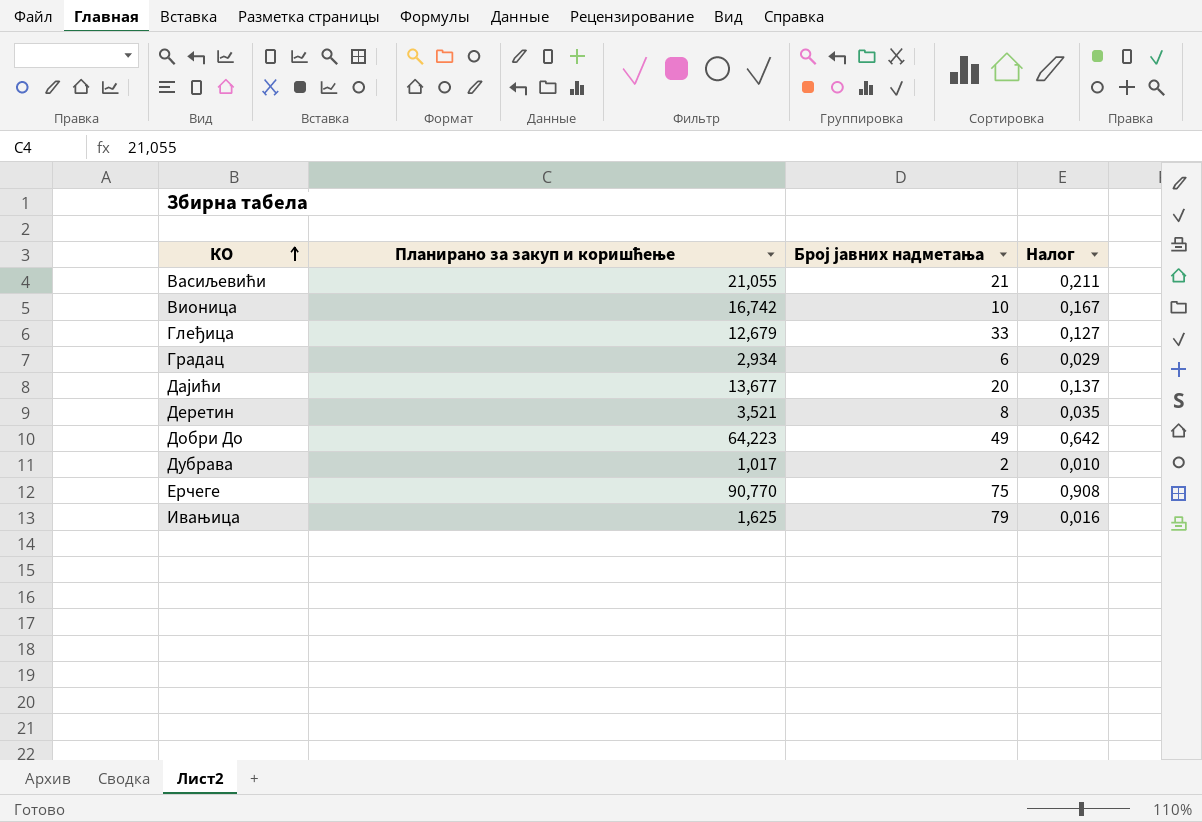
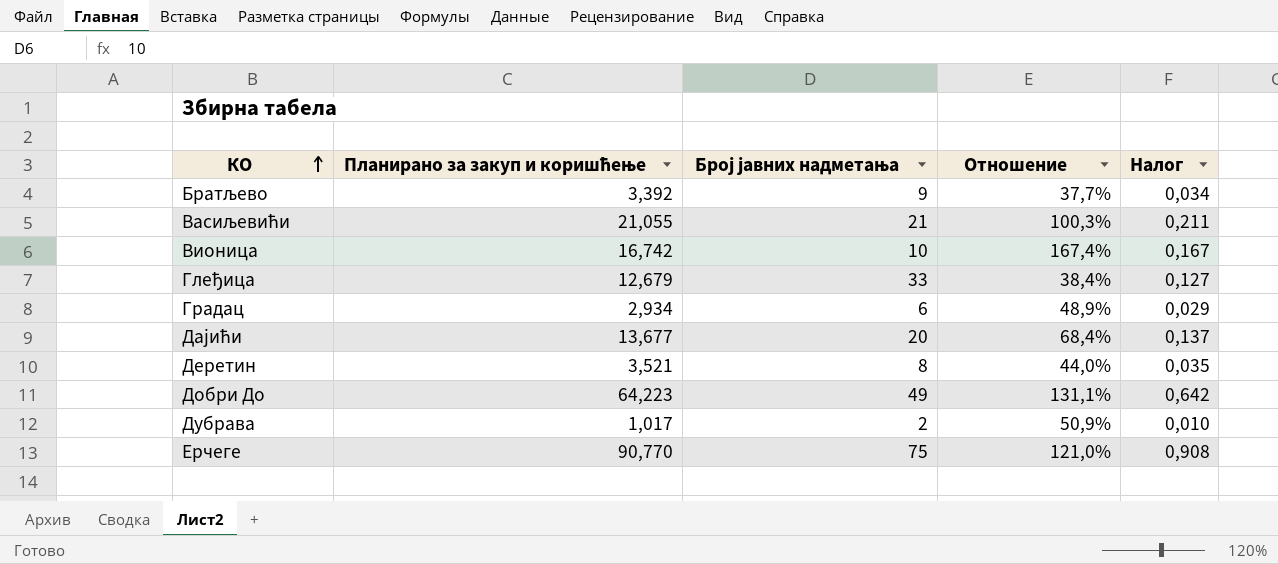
column Отношение | formula: none -> [Планирано за закуп и коришћење] / [Број јавних надметања]
row Ивањица: 1,625 | 79 | 0,016 -> none
row Братљево: none -> 3,392 | 9 | 37,7% | 0,034

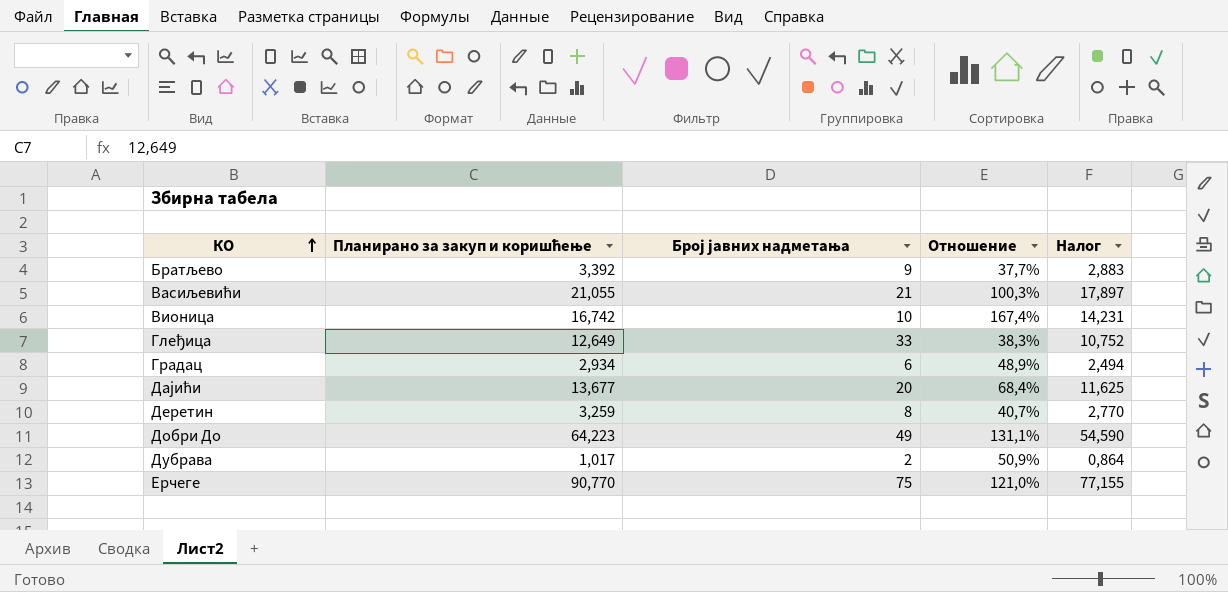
column Налог | formula: [Планирано за закуп и коришћење] * 0,01 -> [Планирано за закуп и коришћење] * 0,85
Глеђица | Планирано за закуп и коришћење: 12,679 -> 12,649
Глеђица | Отношение: 38,4% -> 38,3%
Деретин | Планирано за закуп и коришћење: 3,521 -> 3,259
Деретин | Отношение: 44,0% -> 40,7%

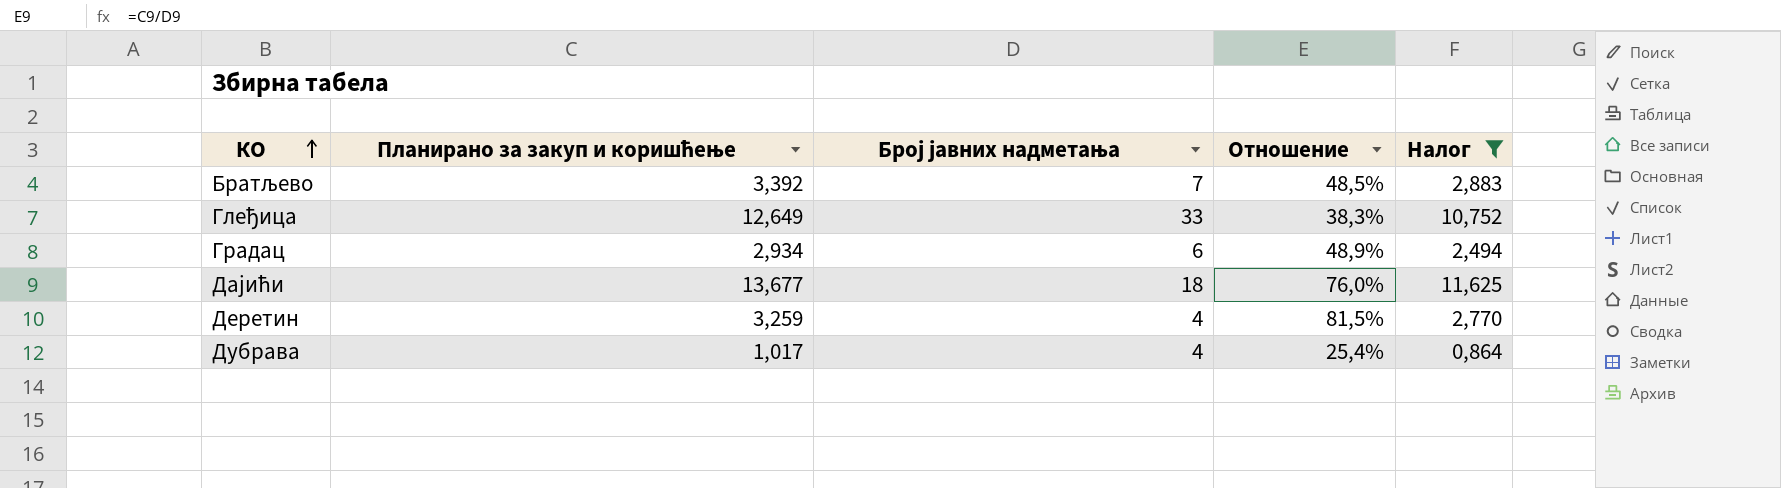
filter: none -> Налог <= 11,625
Братљево | Број јавних надметања: 9 -> 7
Братљево | Отношение: 37,7% -> 48,5%
Дајићи | Број јавних надметања: 20 -> 18
Дајићи | Отношение: 68,4% -> 76,0%
Деретин | Број јавних надметања: 8 -> 4
Деретин | Отношение: 40,7% -> 81,5%
Дубрава | Број јавних надметања: 2 -> 4
Дубрава | Отношение: 50,9% -> 25,4%

